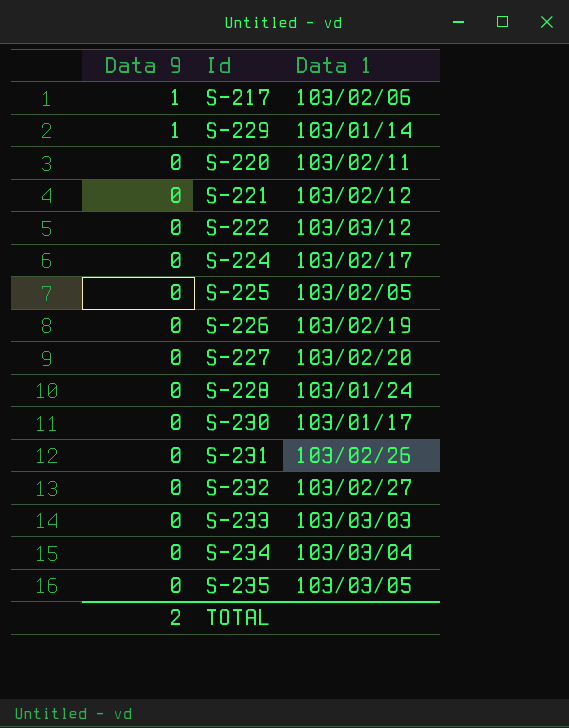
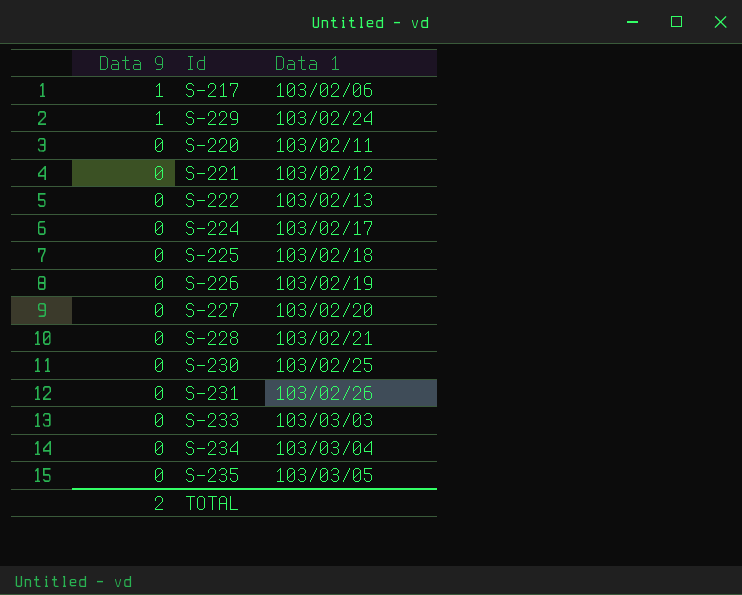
row S-232: 0 | 103/02/27 -> none
S-229 | Data 1: 103/01/14 -> 103/02/24
S-222 | Data 1: 103/03/12 -> 103/02/13
S-225 | Data 1: 103/02/05 -> 103/02/18
S-228 | Data 1: 103/01/24 -> 103/02/21
S-230 | Data 1: 103/01/17 -> 103/02/25

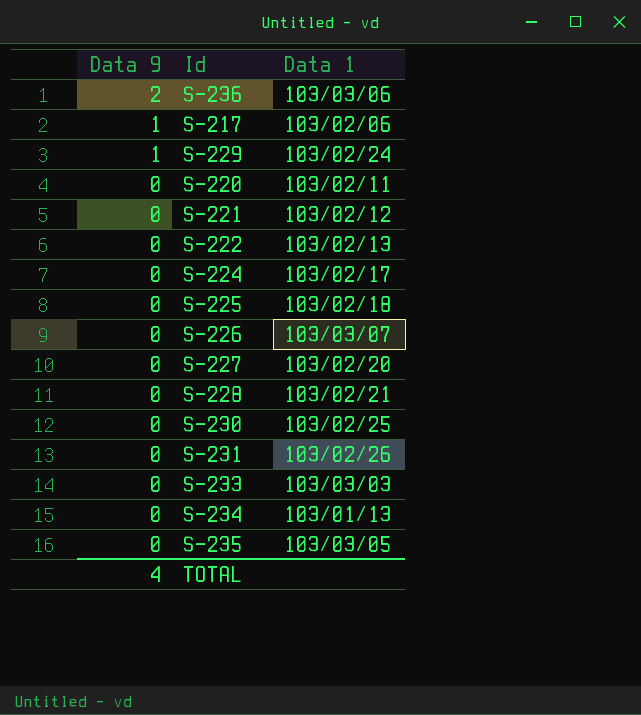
row S-236: none -> 2 | 103/03/06
S-226 | Data 1: 103/02/19 -> 103/03/07
S-234 | Data 1: 103/03/04 -> 103/01/13
TOTAL | Data 9: 2 -> 4

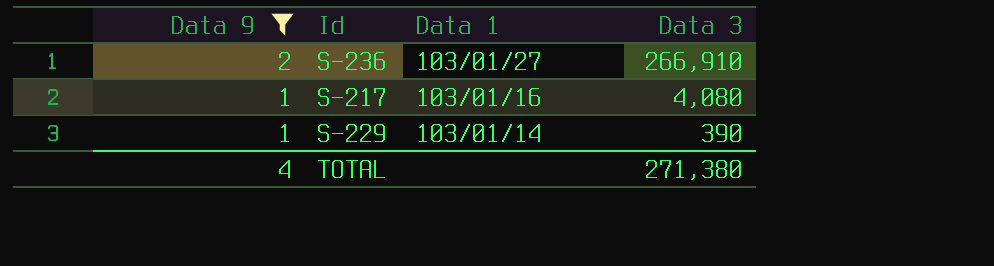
filter: none -> Data 9 != 0
column Data 3 | position: none -> 4
S-236 | Data 1: 103/03/06 -> 103/01/27
S-217 | Data 1: 103/02/06 -> 103/01/16
S-229 | Data 1: 103/02/24 -> 103/01/14

